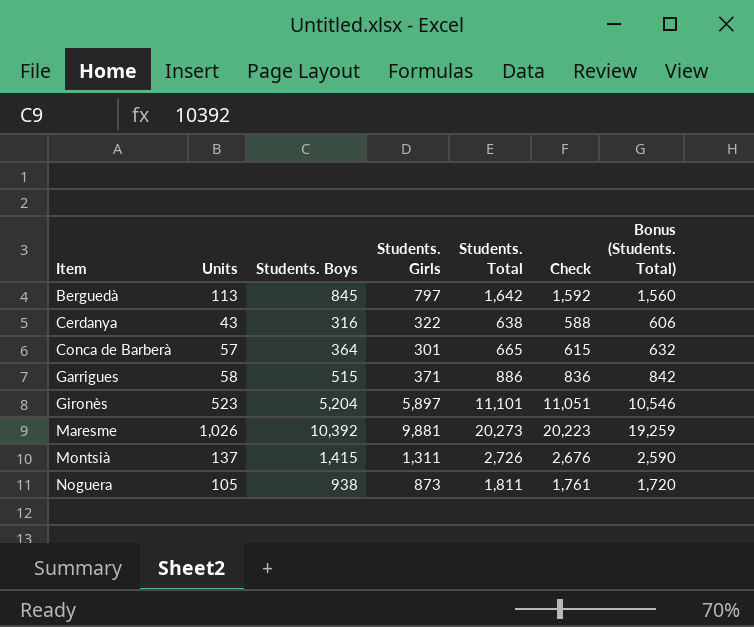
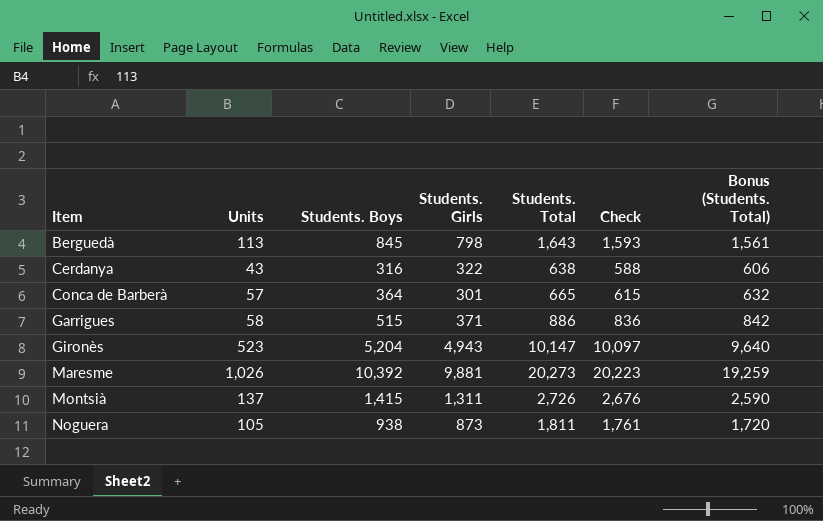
Berguedà | Students. Girls: 797 -> 798
Berguedà | Students. Total: 1,642 -> 1,643
Berguedà | Check: 1,592 -> 1,593
Berguedà | Bonus (Students. Total): 1,560 -> 1,561
Gironès | Students. Girls: 5,897 -> 4,943
Gironès | Students. Total: 11,101 -> 10,147
Gironès | Check: 11,051 -> 10,097
Gironès | Bonus (Students. Total): 10,546 -> 9,640

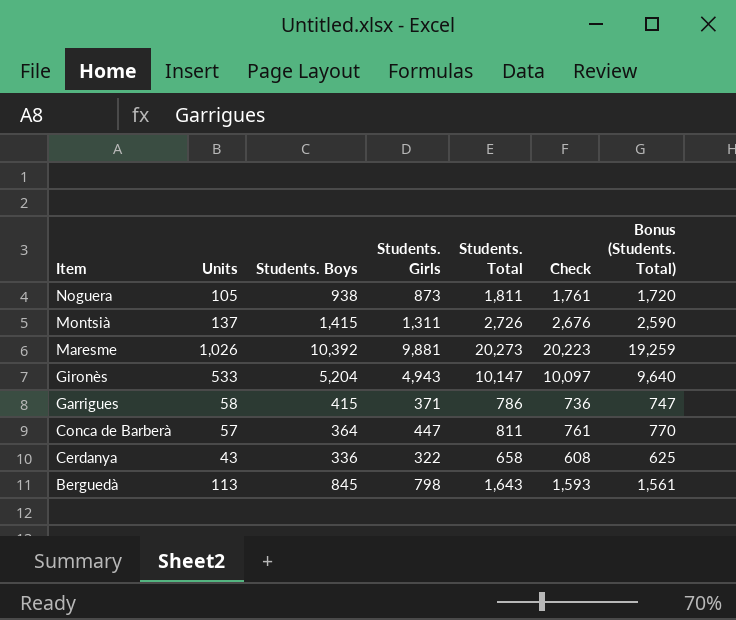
row order: Item ascending -> Item descending
Gironès | Units: 523 -> 533
Garrigues | Students. Boys: 515 -> 415
Garrigues | Students. Total: 886 -> 786
Garrigues | Check: 836 -> 736
Garrigues | Bonus (Students. Total): 842 -> 747
Conca de Barberà | Students. Girls: 301 -> 447
Conca de Barberà | Students. Total: 665 -> 811
Conca de Barberà | Check: 615 -> 761
Conca de Barberà | Bonus (Students. Total): 632 -> 770
Cerdanya | Students. Boys: 316 -> 336
Cerdanya | Students. Total: 638 -> 658
Cerdanya | Check: 588 -> 608
Cerdanya | Bonus (Students. Total): 606 -> 625

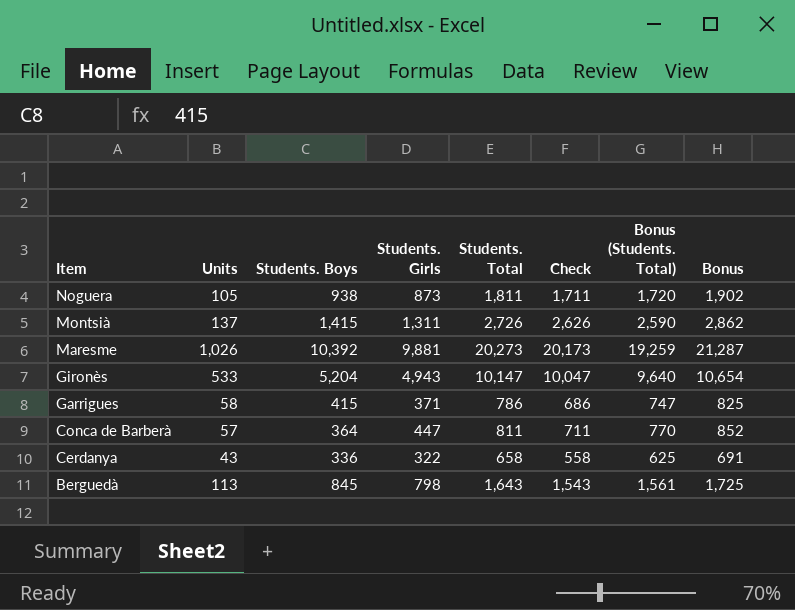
column Check | formula: [Students. Total] - 50 -> [Students. Total] - 100
column Bonus | formula: none -> [Students. Total] * 1.05

